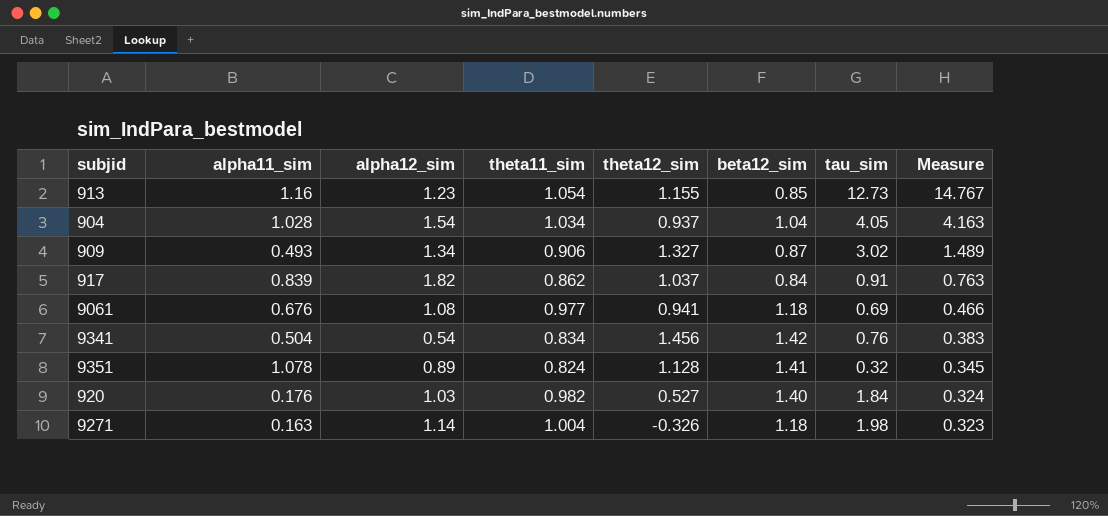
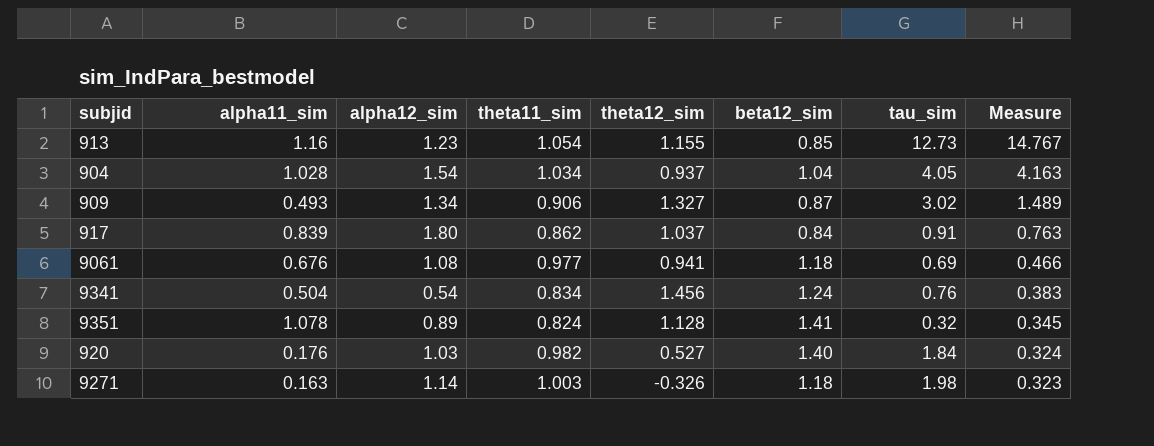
917 | alpha12_sim: 1.82 -> 1.80
9341 | beta12_sim: 1.42 -> 1.24
9271 | theta11_sim: 1.004 -> 1.003

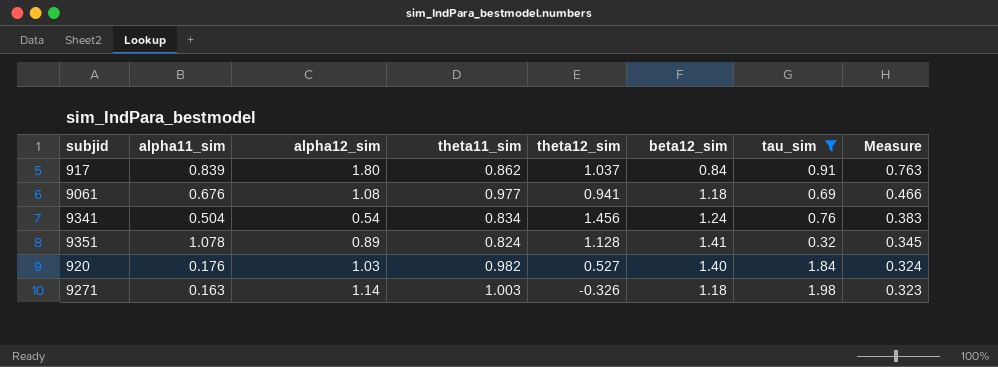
filter: none -> tau_sim <= 1.98

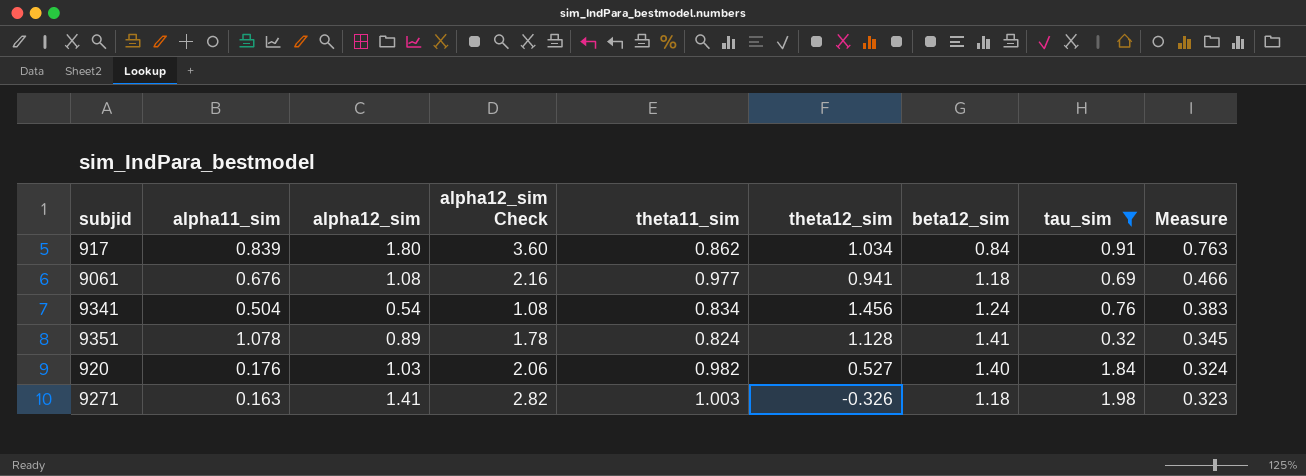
column alpha12_sim Check | formula: none -> [alpha12_sim] * 2
917 | theta12_sim: 1.037 -> 1.034
9271 | alpha12_sim: 1.14 -> 1.41

